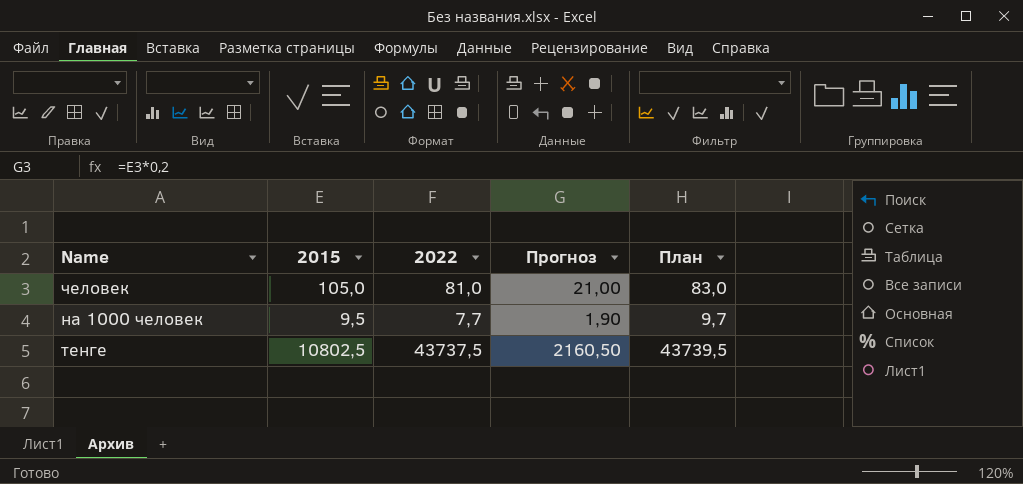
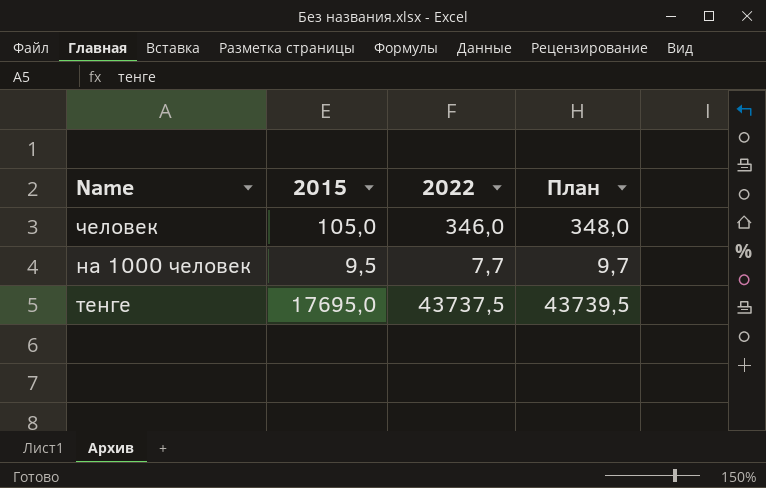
column Прогноз | formula: [2015] * 0,2 -> none
человек | 2022: 81,0 -> 346,0
человек | План: 83,0 -> 348,0
тенге | 2015: 10802,5 -> 17695,0

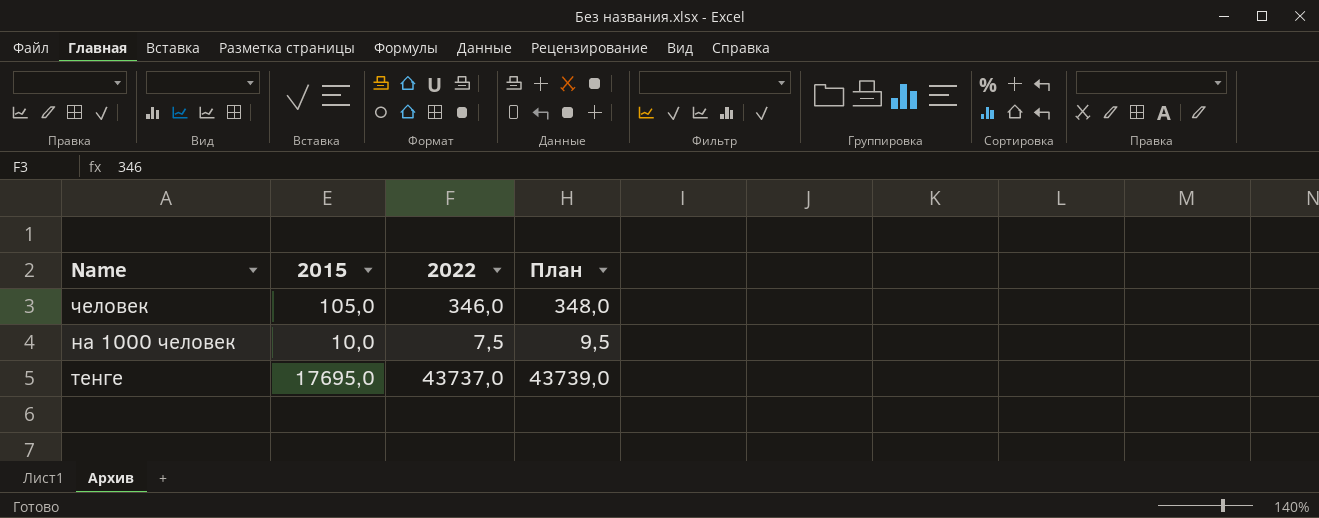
на 1000 человек | 2015: 9,5 -> 10,0
на 1000 человек | 2022: 7,7 -> 7,5
на 1000 человек | План: 9,7 -> 9,5
тенге | 2022: 43737,5 -> 43737,0
тенге | План: 43739,5 -> 43739,0

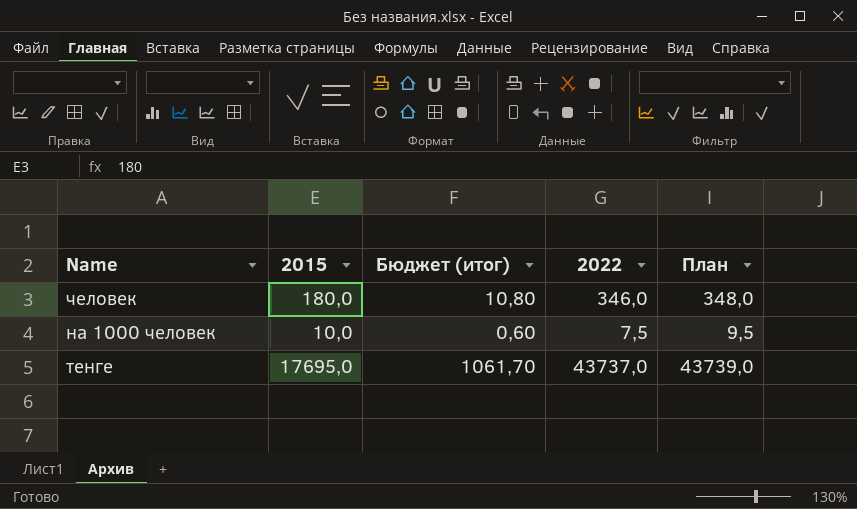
column Бюджет (итог) | formula: none -> [2015] * 0,06
человек | 2015: 105,0 -> 180,0

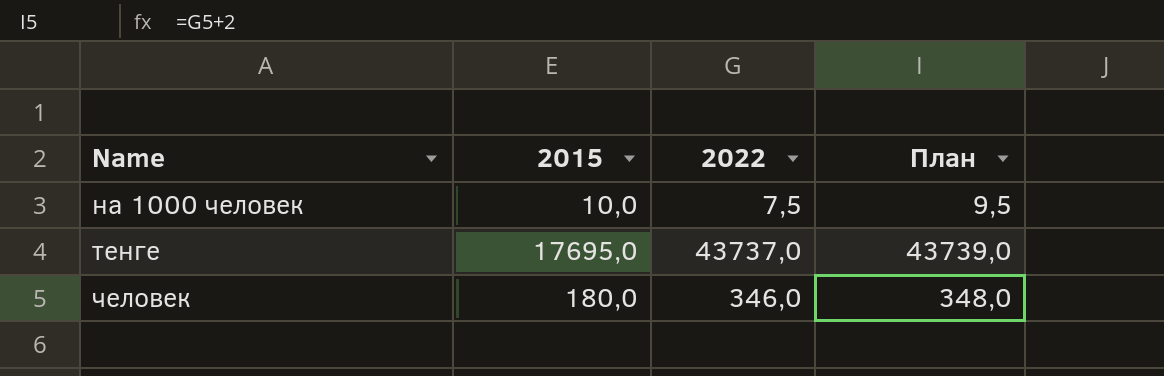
row order: none -> Name ascending
column Бюджет (итог) | formula: [2015] * 0,06 -> none

